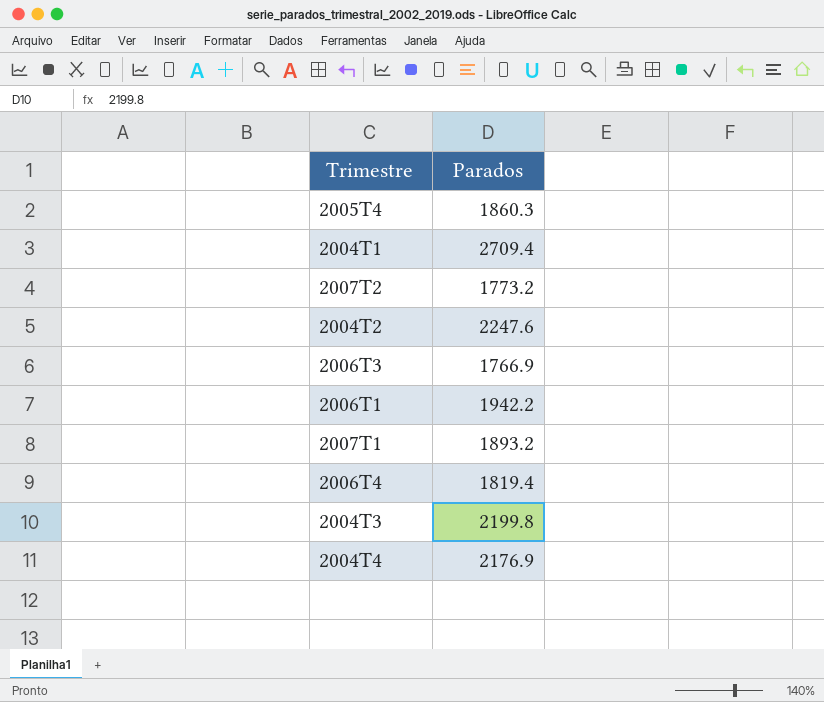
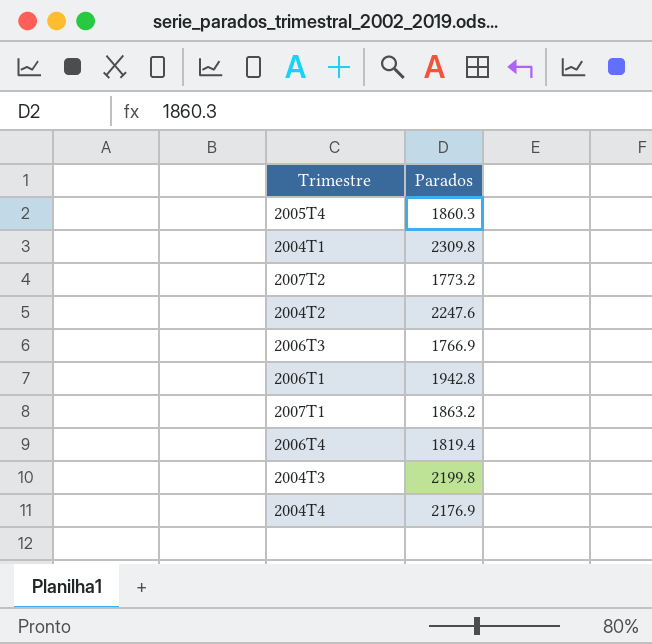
2004T1 | Parados: 2709.4 -> 2309.8
2006T1 | Parados: 1942.2 -> 1942.8
2007T1 | Parados: 1893.2 -> 1863.2

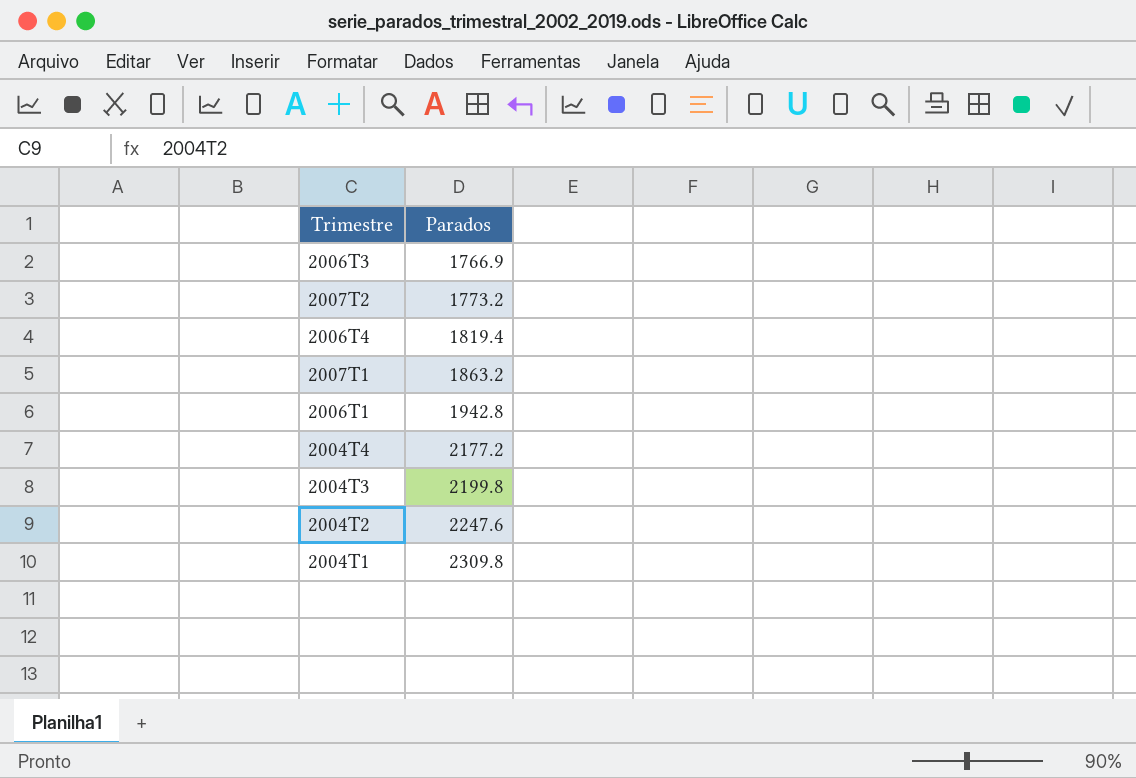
row order: none -> Parados ascending
row 2005T4: 1860.3 -> none
2004T4 | Parados: 2176.9 -> 2177.2

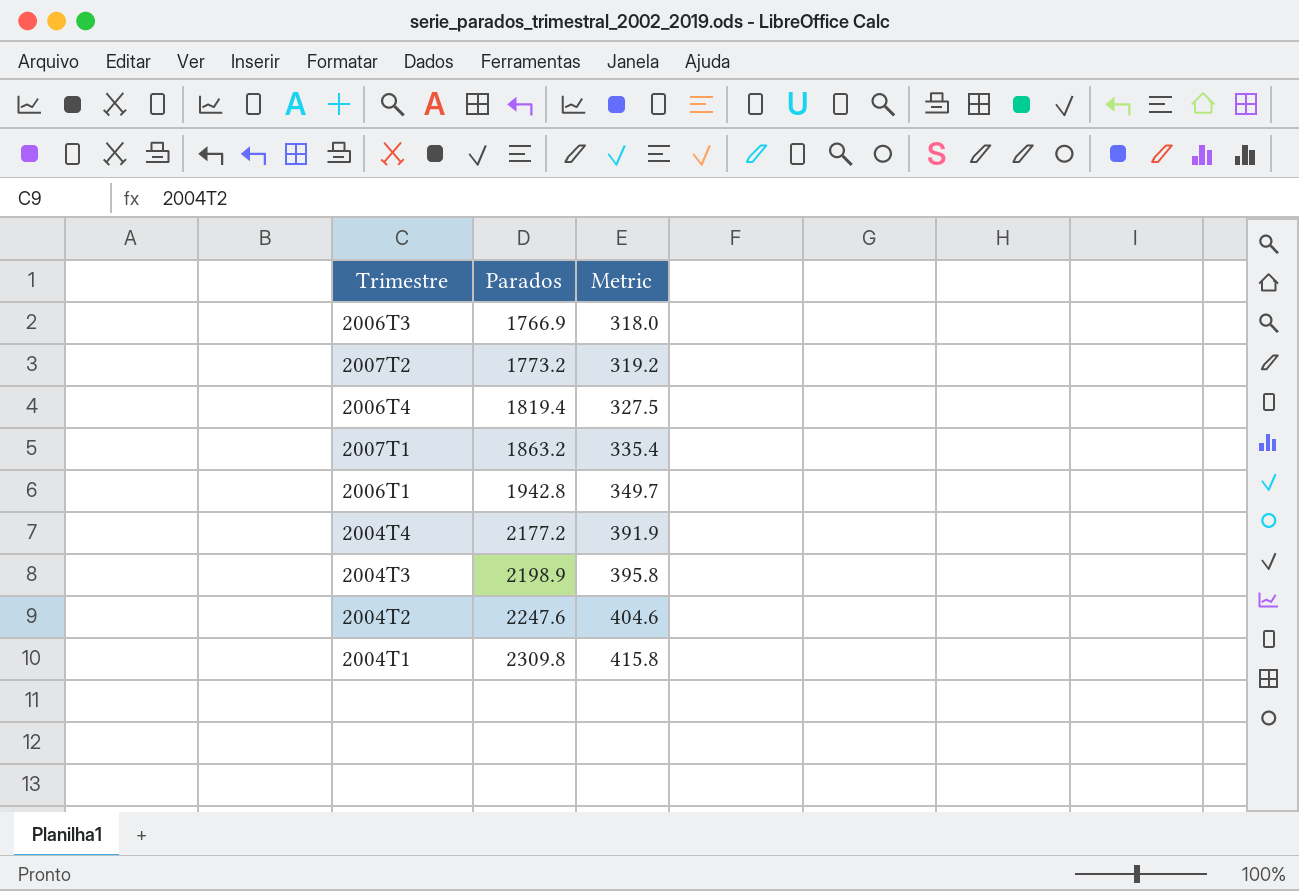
column Metric | formula: none -> [Parados] * 0.18
2004T3 | Parados: 2199.8 -> 2198.9

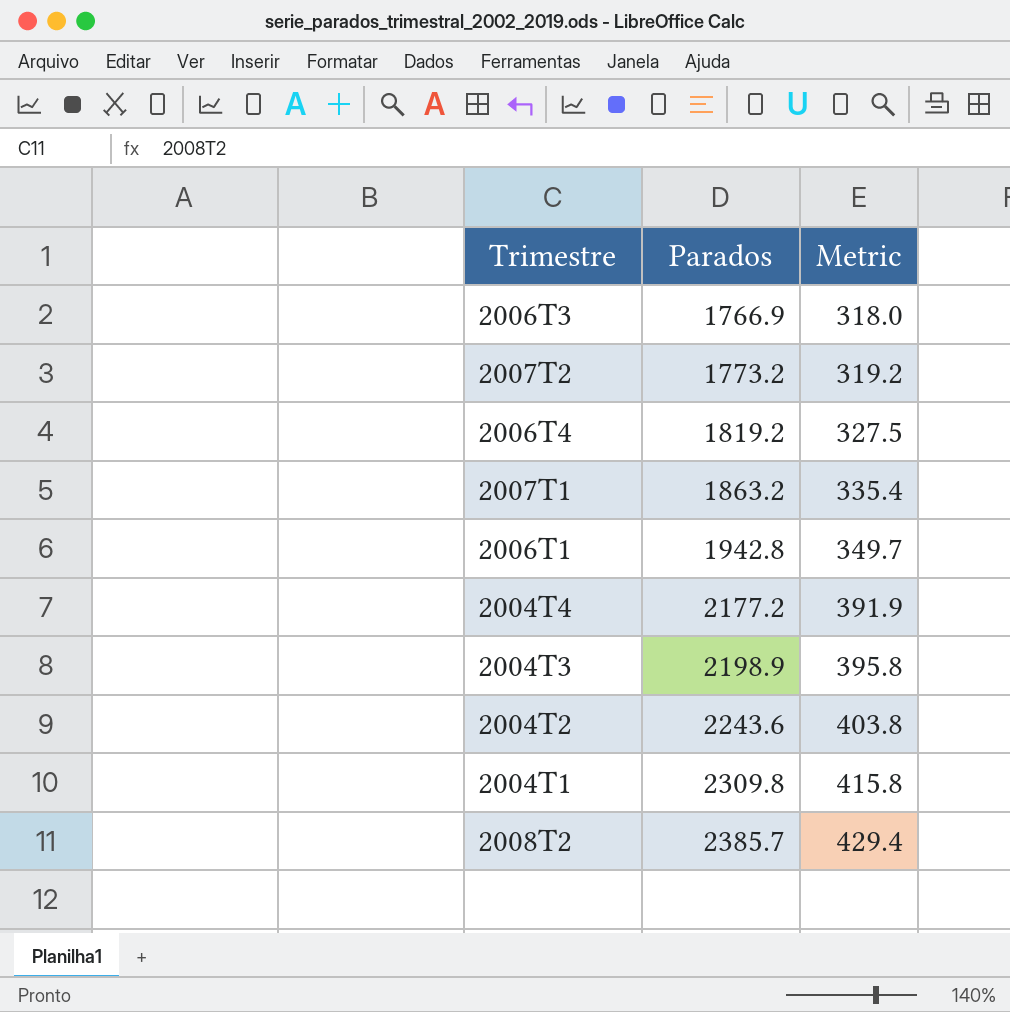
2006T4 | Parados: 1819.4 -> 1819.2
2004T2 | Parados: 2247.6 -> 2243.6
2004T2 | Metric: 404.6 -> 403.8
row 2008T2: none -> 2385.7 | 429.4

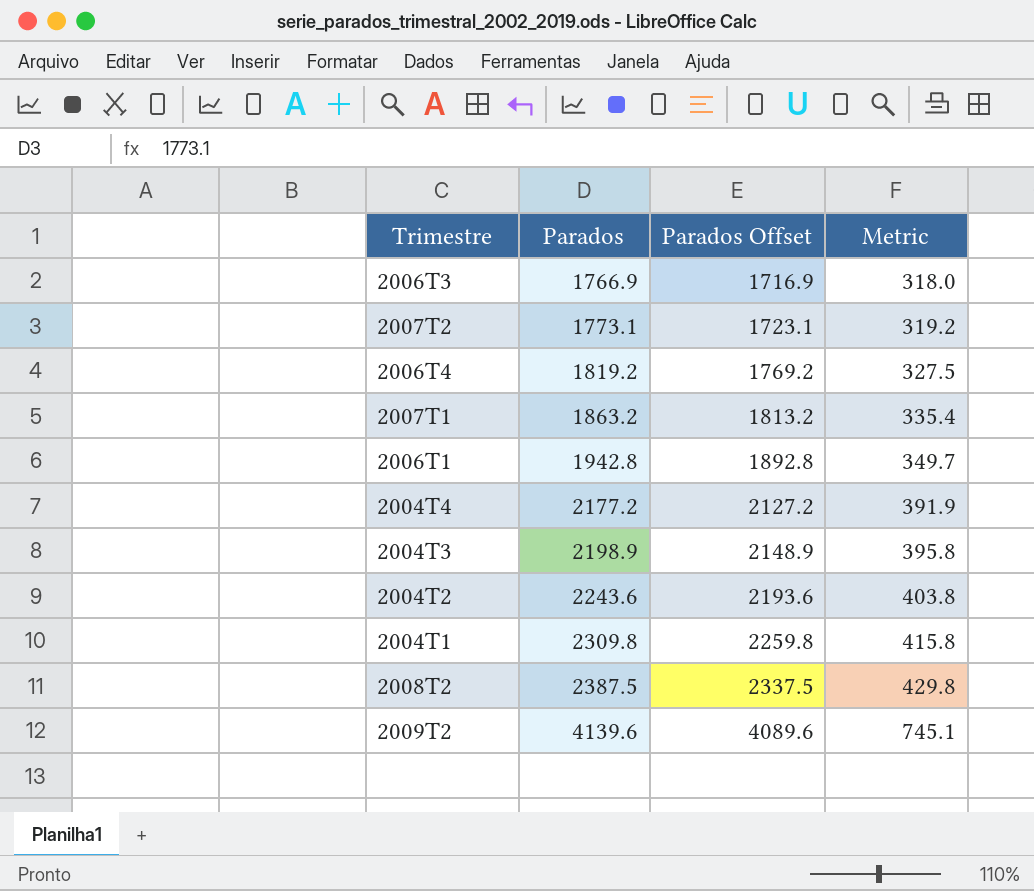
column Parados Offset | formula: none -> [Parados] - 50
2007T2 | Parados: 1773.2 -> 1773.1
2008T2 | Parados: 2385.7 -> 2387.5
2008T2 | Metric: 429.4 -> 429.8
row 2009T2: none -> 4139.6 | 4089.6 | 745.1

